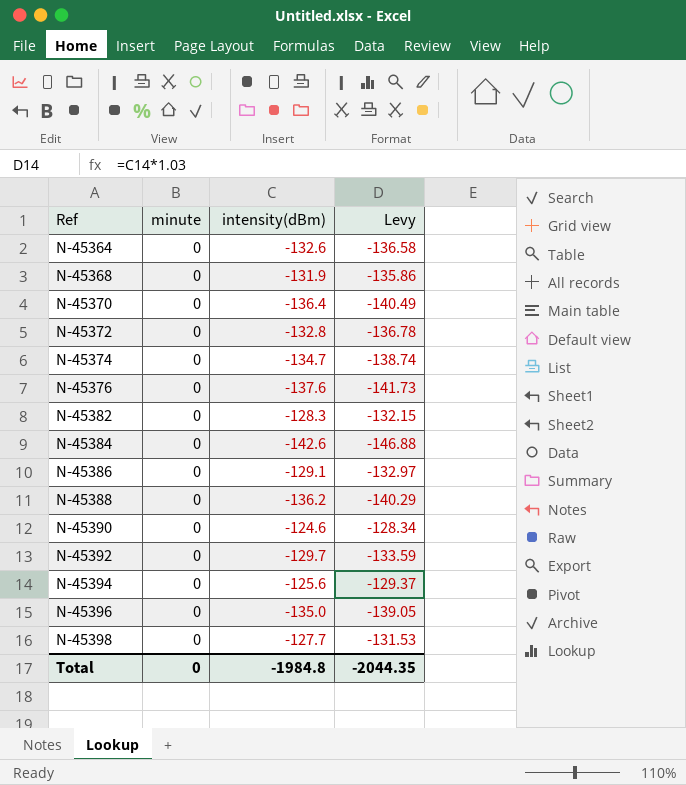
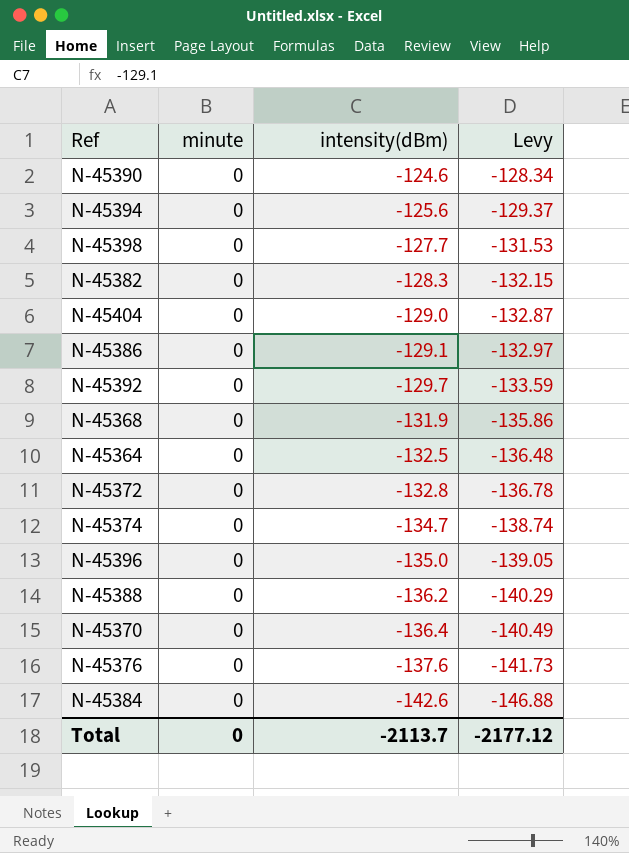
row order: Ref ascending -> intensity(dBm) descending
row N-45404: none -> 0 | -129.0 | -132.87
N-45364 | intensity(dBm): -132.6 -> -132.5
N-45364 | Levy: -136.58 -> -136.48
Total | intensity(dBm): -1984.8 -> -2113.7
Total | Levy: -2044.35 -> -2177.12

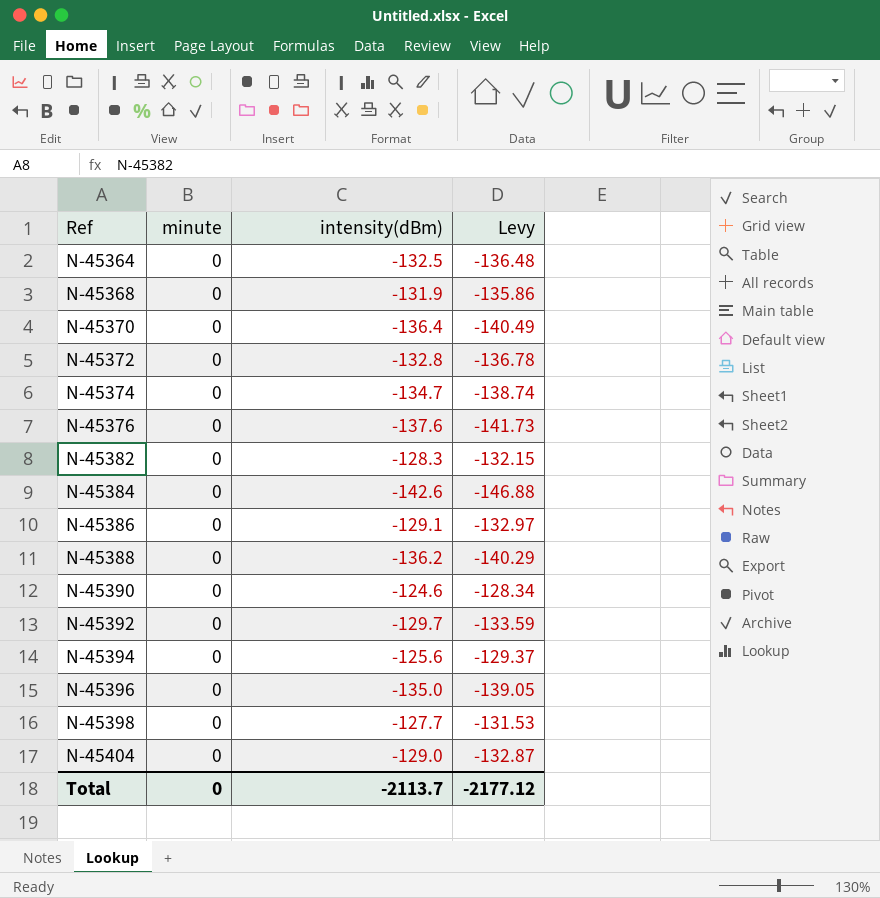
row order: intensity(dBm) descending -> Ref ascending

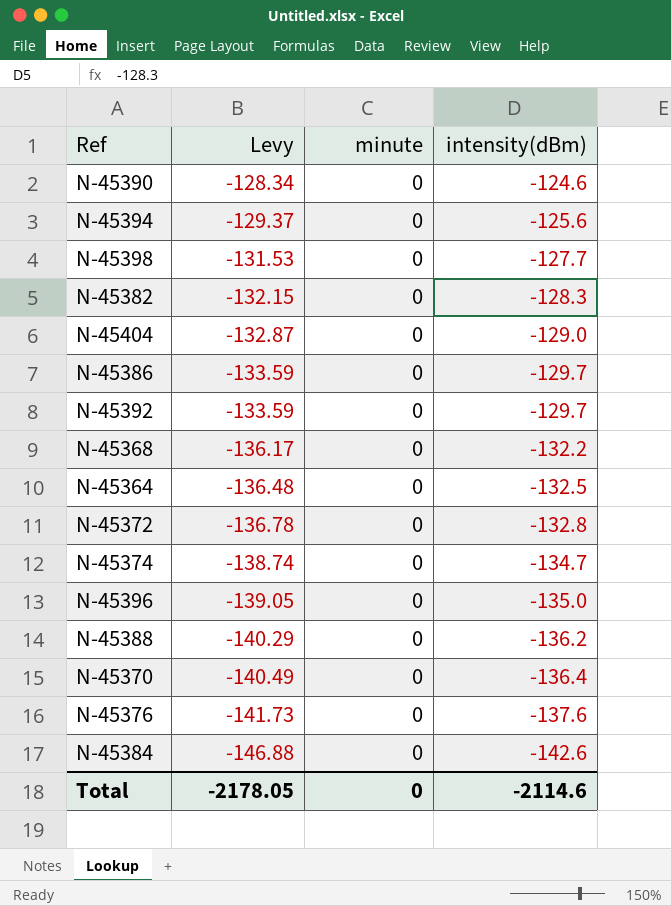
row order: Ref ascending -> Levy descending
column Levy | position: 4 -> 2
N-45386 | Levy: -132.97 -> -133.59
N-45386 | intensity(dBm): -129.1 -> -129.7
N-45368 | Levy: -135.86 -> -136.17
N-45368 | intensity(dBm): -131.9 -> -132.2
Total | Levy: -2177.12 -> -2178.05
Total | intensity(dBm): -2113.7 -> -2114.6

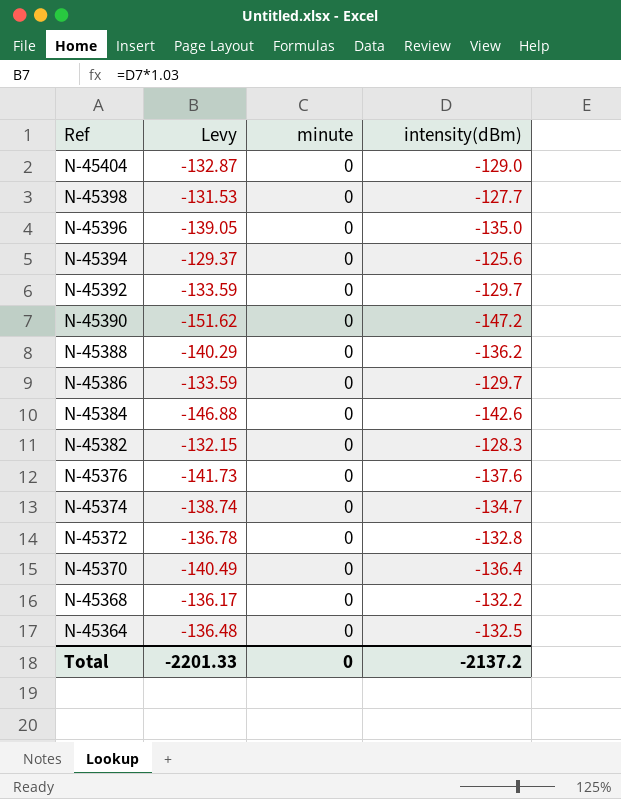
row order: Levy descending -> Ref descending
N-45390 | Levy: -128.34 -> -151.62
N-45390 | intensity(dBm): -124.6 -> -147.2
Total | Levy: -2178.05 -> -2201.33
Total | intensity(dBm): -2114.6 -> -2137.2

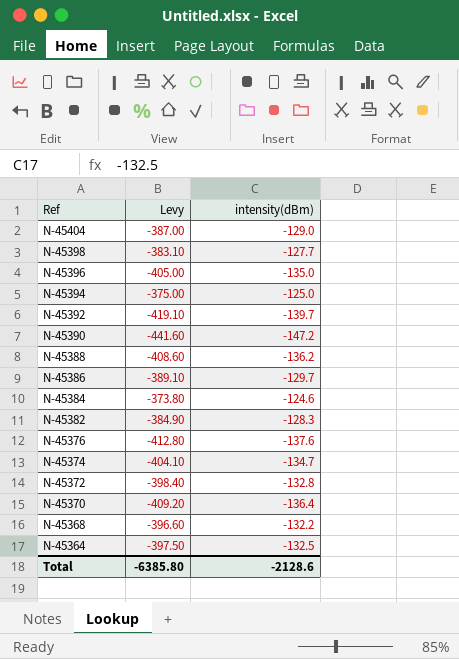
column minute | position: 3 -> none
column Levy | formula: [intensity(dBm)] * 1.03 -> [intensity(dBm)] * 3
N-45394 | intensity(dBm): -125.6 -> -125.0
N-45392 | intensity(dBm): -129.7 -> -139.7
N-45384 | intensity(dBm): -142.6 -> -124.6
Total | Levy: -2201.33 -> -6385.80
Total | intensity(dBm): -2137.2 -> -2128.6

